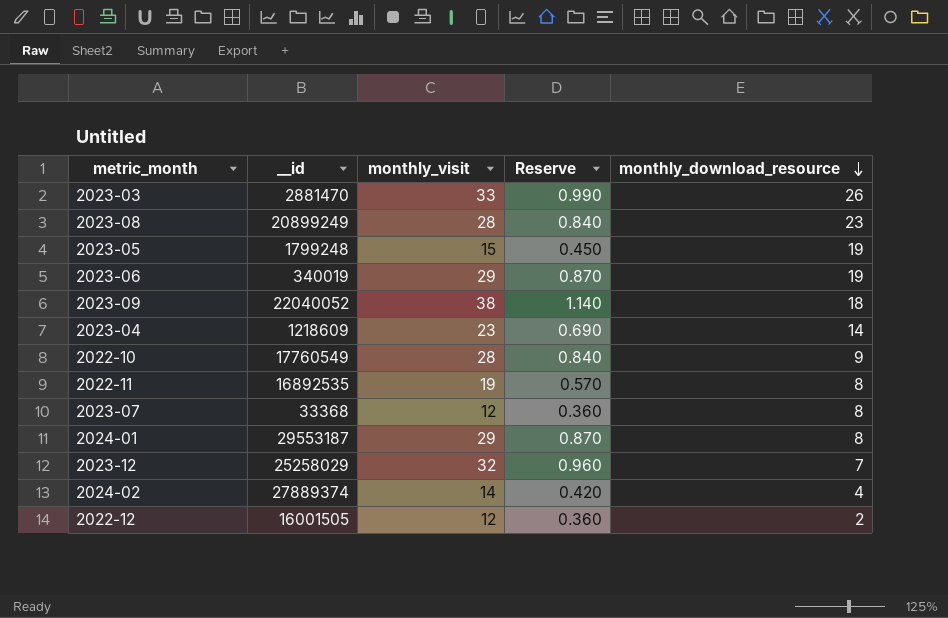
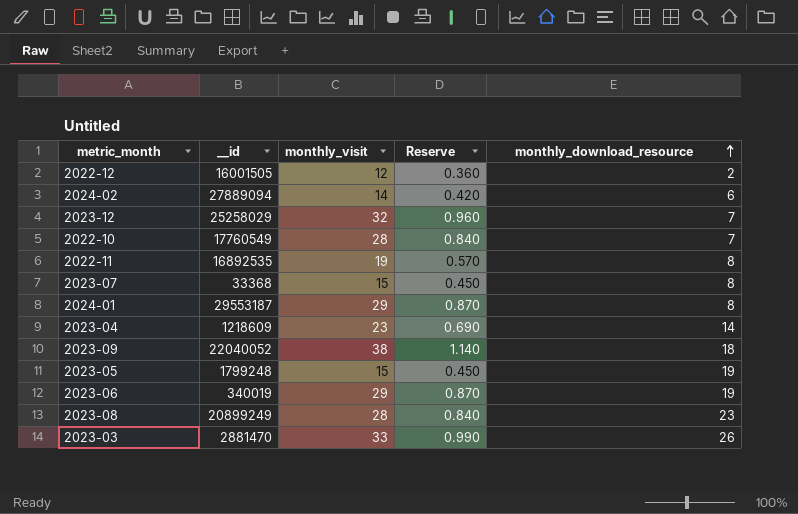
row order: monthly_download_resource descending -> monthly_download_resource ascending
2024-02 | __id: 27889374 -> 27889094
2024-02 | monthly_download_resource: 4 -> 6
2022-10 | monthly_download_resource: 9 -> 7
2023-07 | monthly_visit: 12 -> 15
2023-07 | Reserve: 0.360 -> 0.450

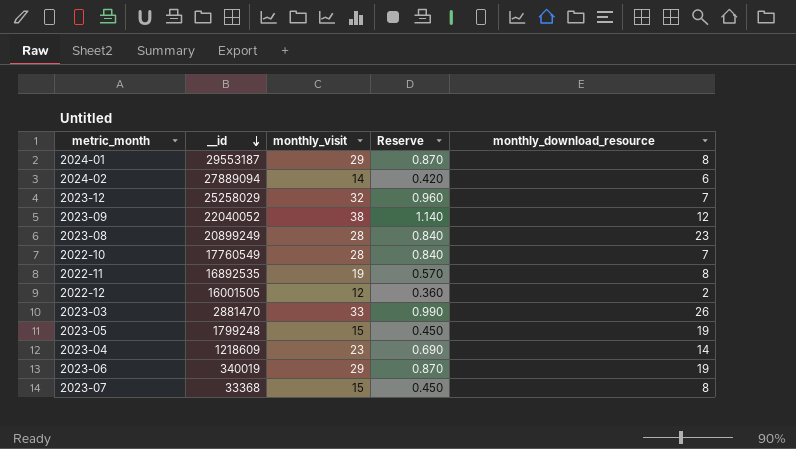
row order: monthly_download_resource ascending -> __id descending
2023-09 | monthly_download_resource: 18 -> 12

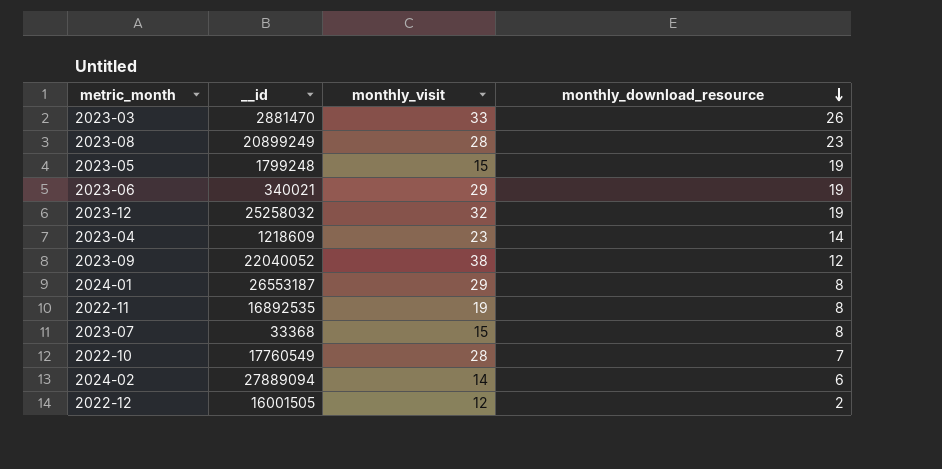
row order: __id descending -> monthly_download_resource descending
column Reserve | formula: [monthly_visit] * 0.03 -> none
2023-06 | __id: 340019 -> 340021
2023-12 | __id: 25258029 -> 25258032
2023-12 | monthly_download_resource: 7 -> 19
2024-01 | __id: 29553187 -> 26553187

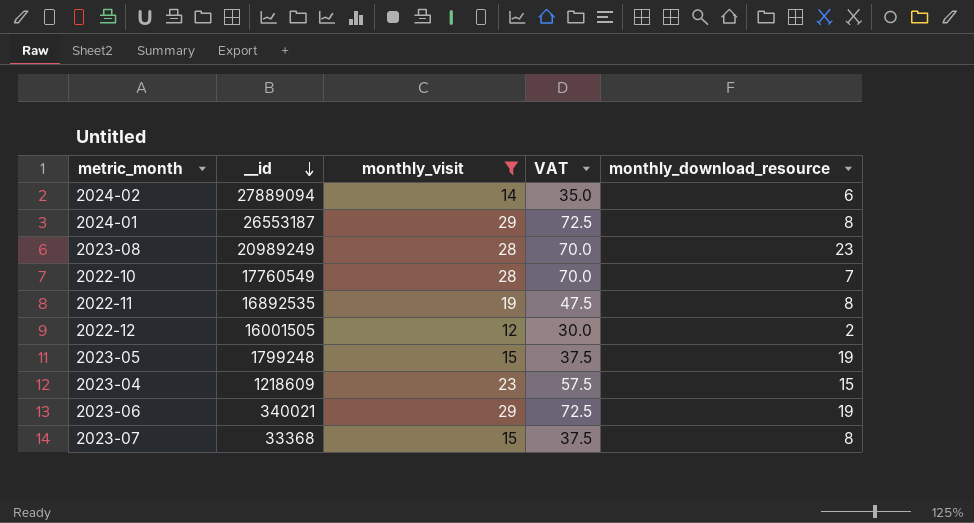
filter: none -> monthly_visit <= 29
row order: monthly_download_resource descending -> __id descending
column VAT | formula: none -> [monthly_visit] * 2.5
2023-08 | __id: 20899249 -> 20989249
2023-04 | monthly_download_resource: 14 -> 15

